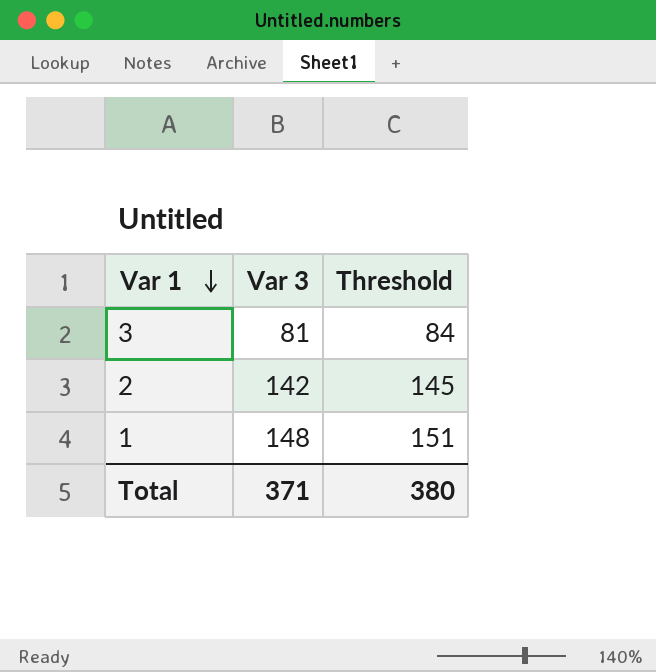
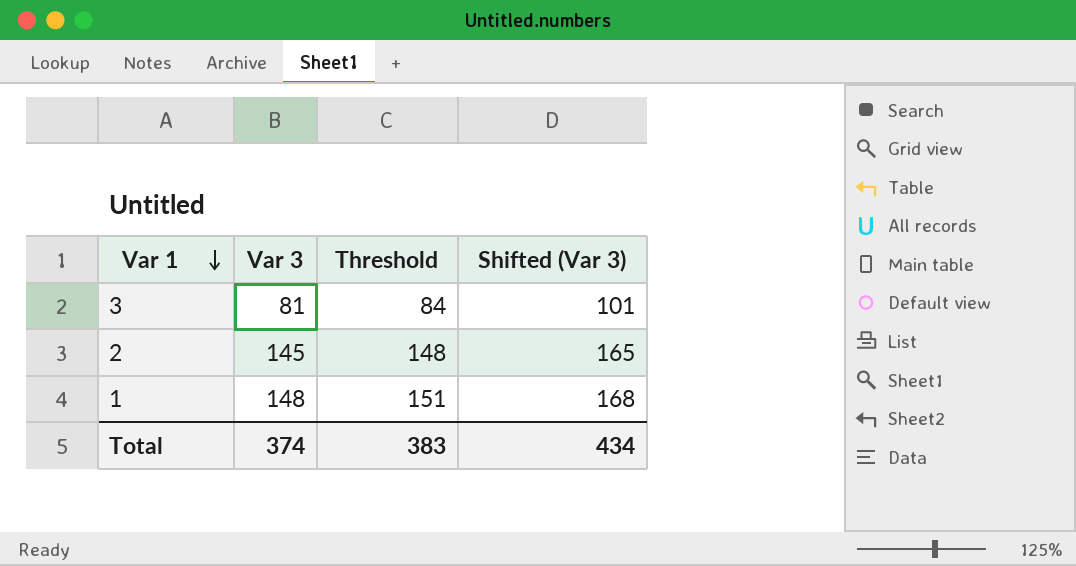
column Shifted (Var 3) | formula: none -> [Var 3] + 20
2 | Var 3: 142 -> 145
2 | Threshold: 145 -> 148
Total | Var 3: 371 -> 374
Total | Threshold: 380 -> 383

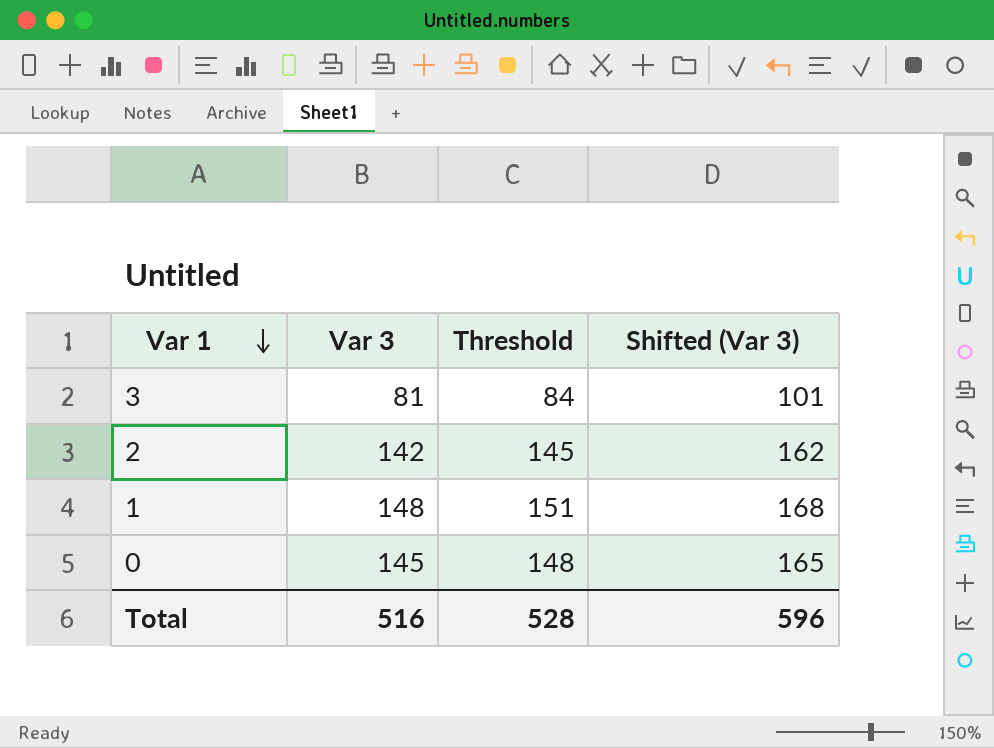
2 | Var 3: 145 -> 142
2 | Threshold: 148 -> 145
2 | Shifted (Var 3): 165 -> 162
row 0: none -> 145 | 148 | 165
Total | Var 3: 374 -> 516
Total | Threshold: 383 -> 528
Total | Shifted (Var 3): 434 -> 596

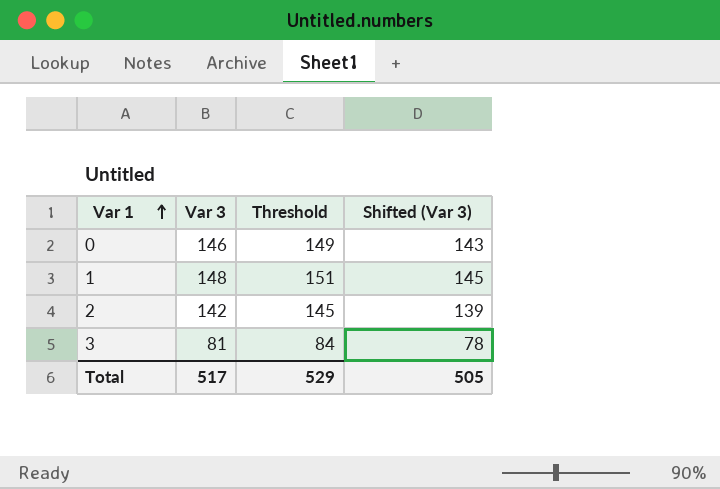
row order: Var 1 descending -> Var 1 ascending
column Shifted (Var 3) | formula: [Var 3] + 20 -> [Var 3] - 3
0 | Var 3: 145 -> 146
0 | Threshold: 148 -> 149
Total | Var 3: 516 -> 517
Total | Threshold: 528 -> 529
Total | Shifted (Var 3): 596 -> 505

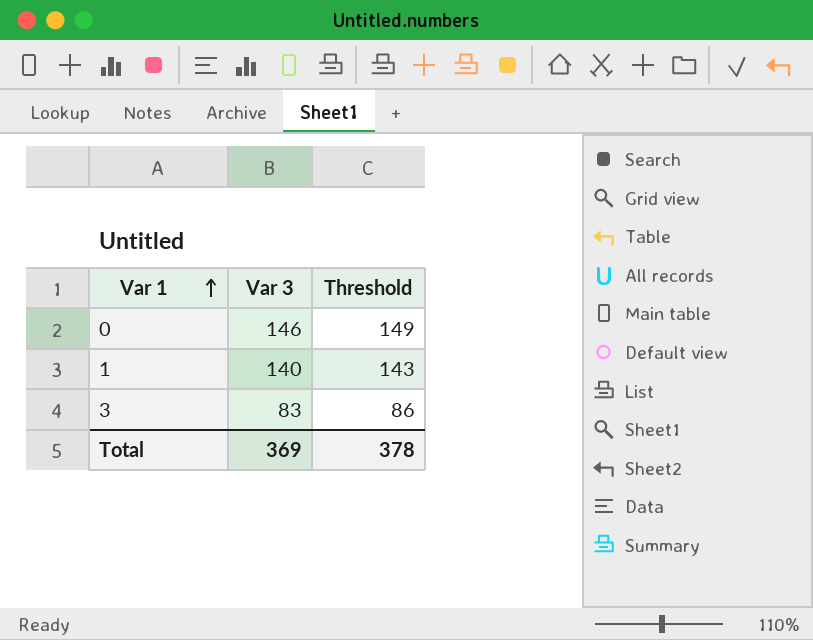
column Shifted (Var 3) | formula: [Var 3] - 3 -> none
row 2: 142 | 145 | 139 -> none
1 | Var 3: 148 -> 140
1 | Threshold: 151 -> 143
3 | Var 3: 81 -> 83
3 | Threshold: 84 -> 86
Total | Var 3: 517 -> 369
Total | Threshold: 529 -> 378

